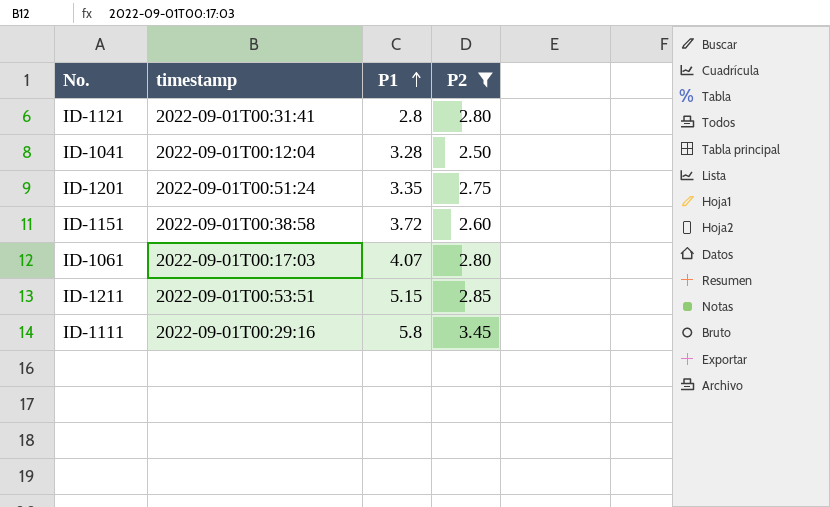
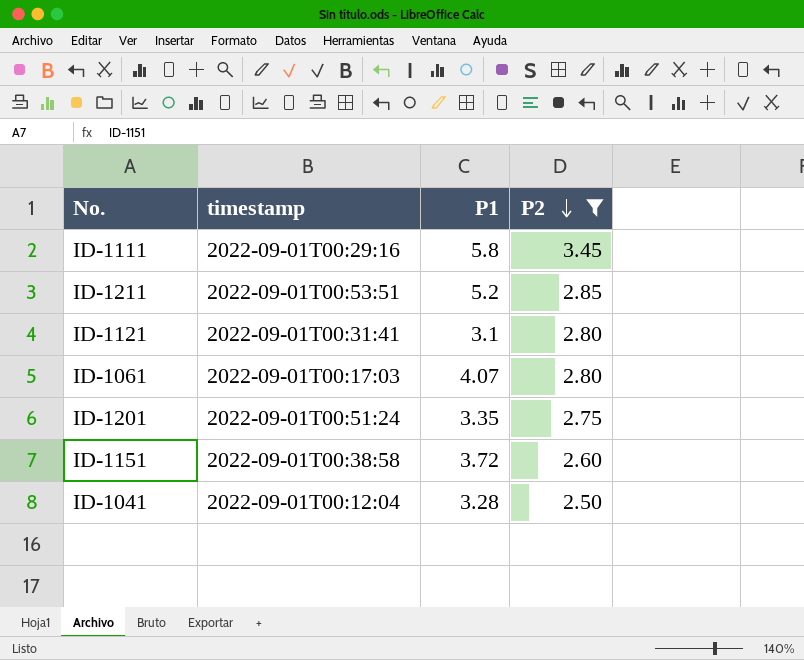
row order: P1 ascending -> P2 descending
ID-1211 | P1: 5.15 -> 5.2
ID-1121 | P1: 2.8 -> 3.1

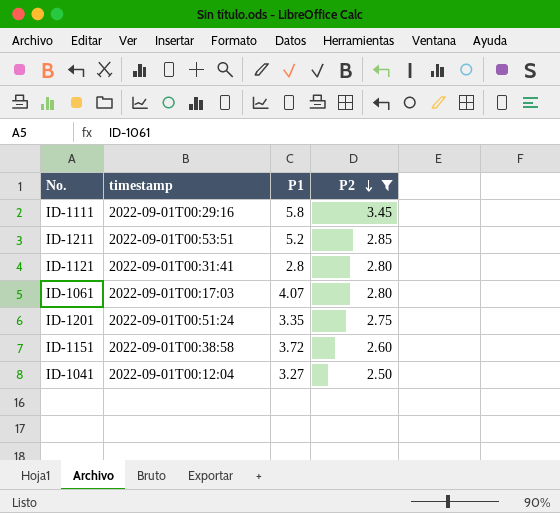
ID-1121 | P1: 3.1 -> 2.8
ID-1041 | P1: 3.28 -> 3.27

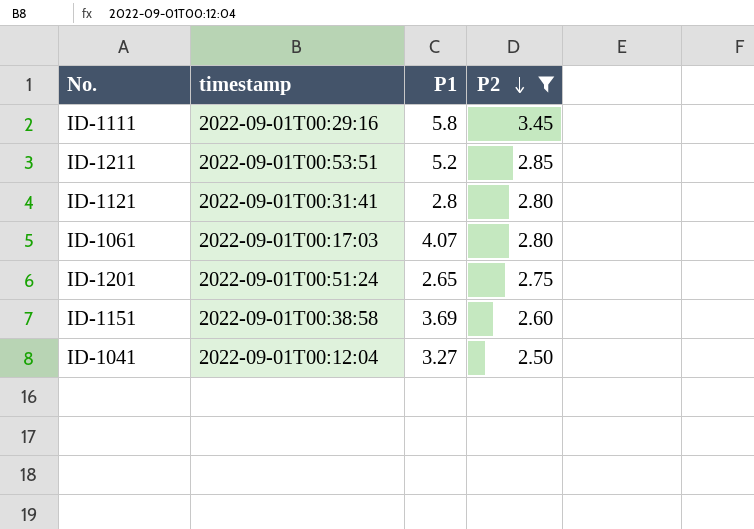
ID-1201 | P1: 3.35 -> 2.65
ID-1151 | P1: 3.72 -> 3.69

